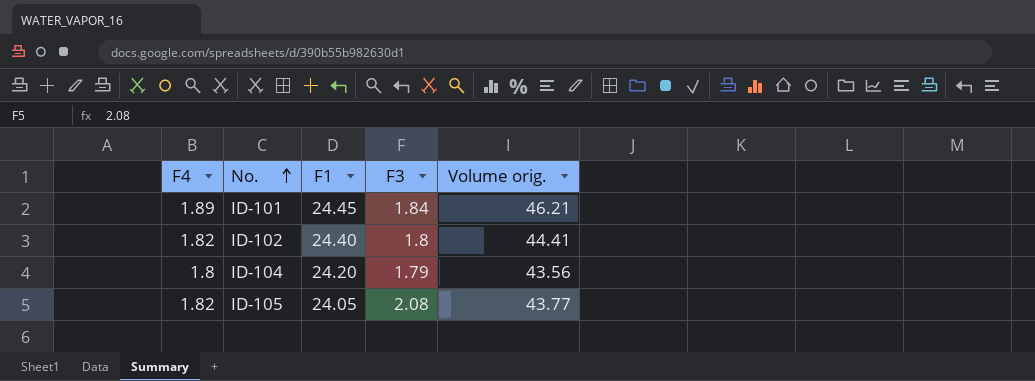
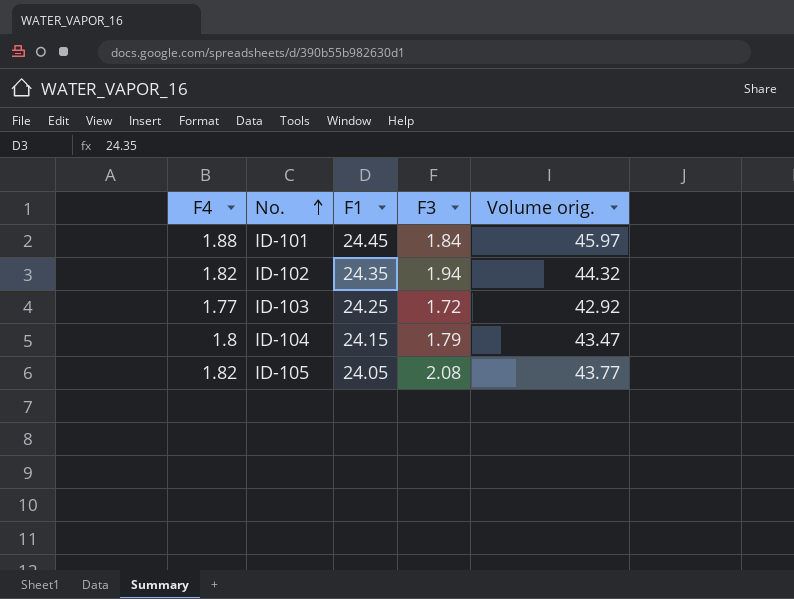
ID-101 | F4: 1.89 -> 1.88
ID-101 | Volume orig.: 46.21 -> 45.97
ID-102 | F1: 24.40 -> 24.35
ID-102 | F3: 1.8 -> 1.94
ID-102 | Volume orig.: 44.41 -> 44.32
row ID-103: none -> 1.77 | 24.25 | 1.72 | 42.92
ID-104 | F1: 24.20 -> 24.15
ID-104 | Volume orig.: 43.56 -> 43.47

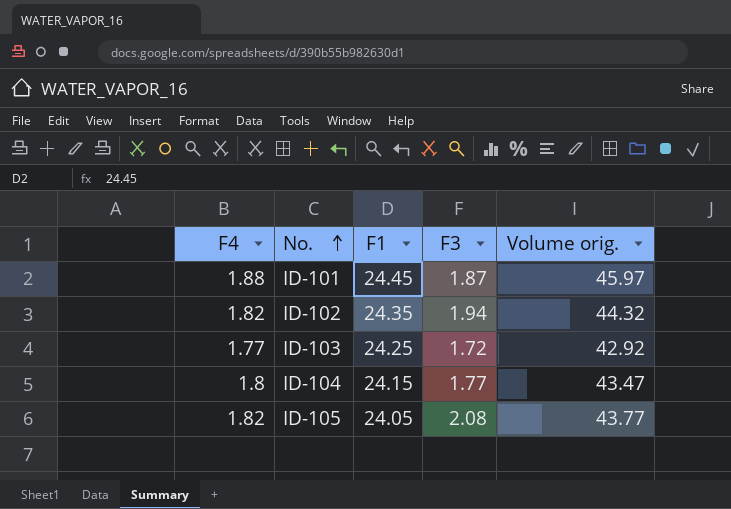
ID-101 | F3: 1.84 -> 1.87
ID-104 | F3: 1.79 -> 1.77

